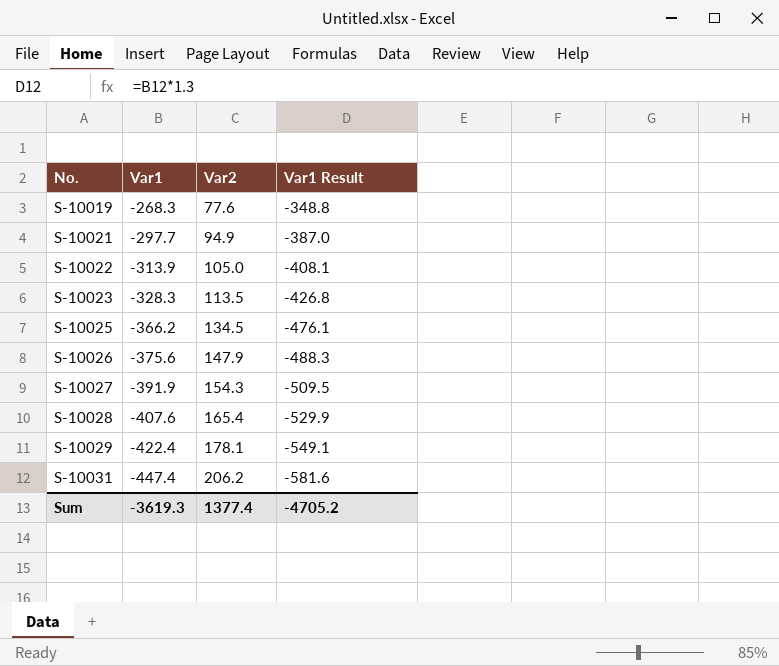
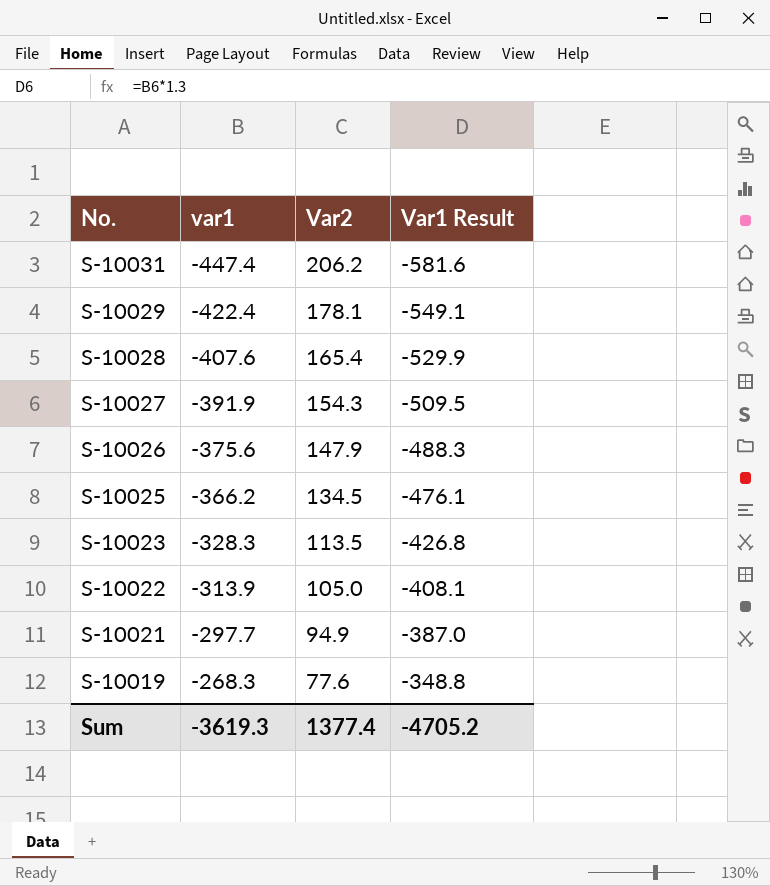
row order: No. ascending -> No. descending
column name: Var1 -> var1

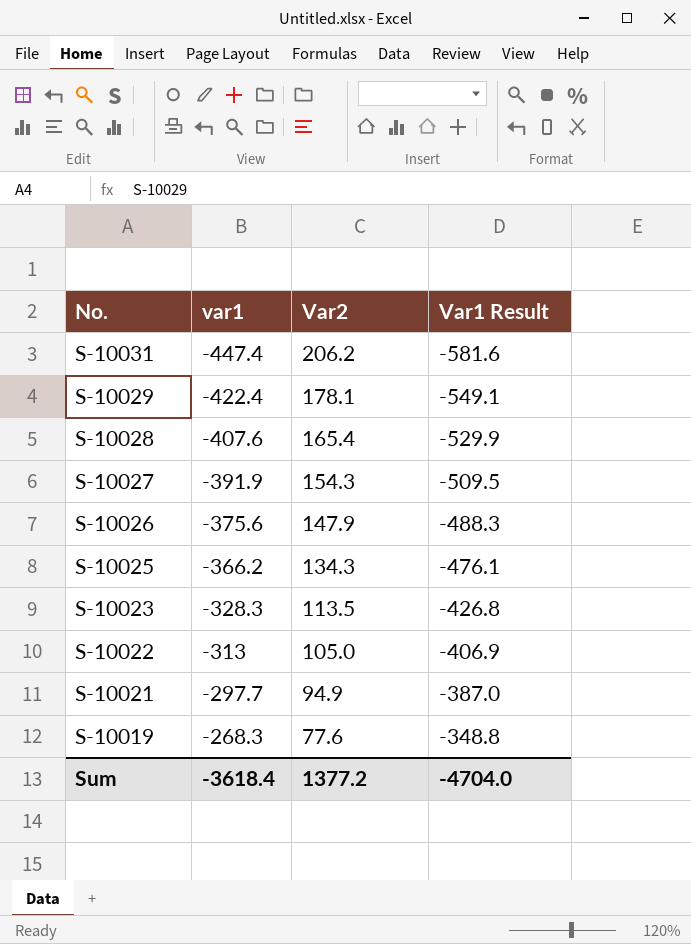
S-10025 | Var2: 134.5 -> 134.3
S-10022 | var1: -313.9 -> -313
S-10022 | Var1 Result: -408.1 -> -406.9
Sum | var1: -3619.3 -> -3618.4
Sum | Var2: 1377.4 -> 1377.2
Sum | Var1 Result: -4705.2 -> -4704.0

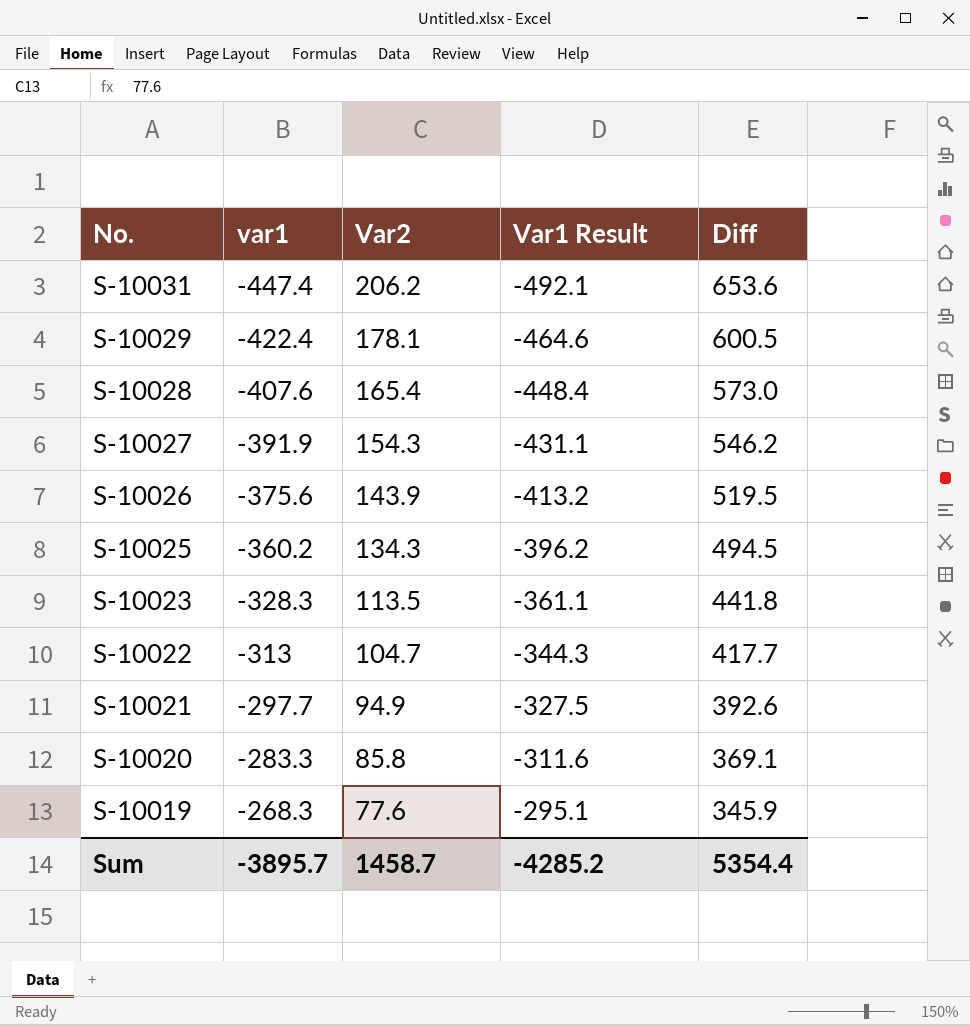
column Var1 Result | formula: [var1] * 1.3 -> [var1] * 1.1
column Diff | formula: none -> [Var2] - [var1]
S-10026 | Var2: 147.9 -> 143.9
S-10025 | var1: -366.2 -> -360.2
S-10022 | Var2: 105.0 -> 104.7
row S-10020: none -> -283.3 | 85.8 | -311.6 | 369.1
Sum | var1: -3618.4 -> -3895.7
Sum | Var2: 1377.2 -> 1458.7
Sum | Var1 Result: -4704.0 -> -4285.2

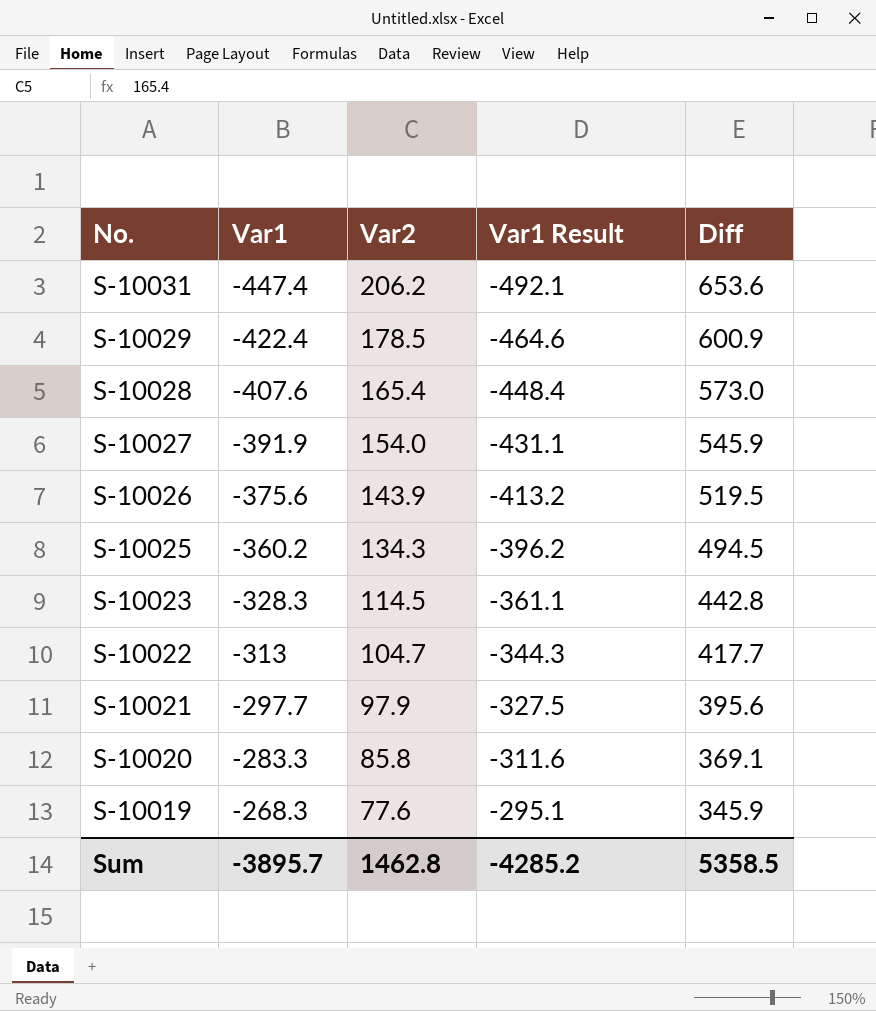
column name: var1 -> Var1
S-10029 | Var2: 178.1 -> 178.5
S-10029 | Diff: 600.5 -> 600.9
S-10027 | Var2: 154.3 -> 154.0
S-10027 | Diff: 546.2 -> 545.9
S-10023 | Var2: 113.5 -> 114.5
S-10023 | Diff: 441.8 -> 442.8
S-10021 | Var2: 94.9 -> 97.9
S-10021 | Diff: 392.6 -> 395.6
Sum | Var2: 1458.7 -> 1462.8
Sum | Diff: 5354.4 -> 5358.5

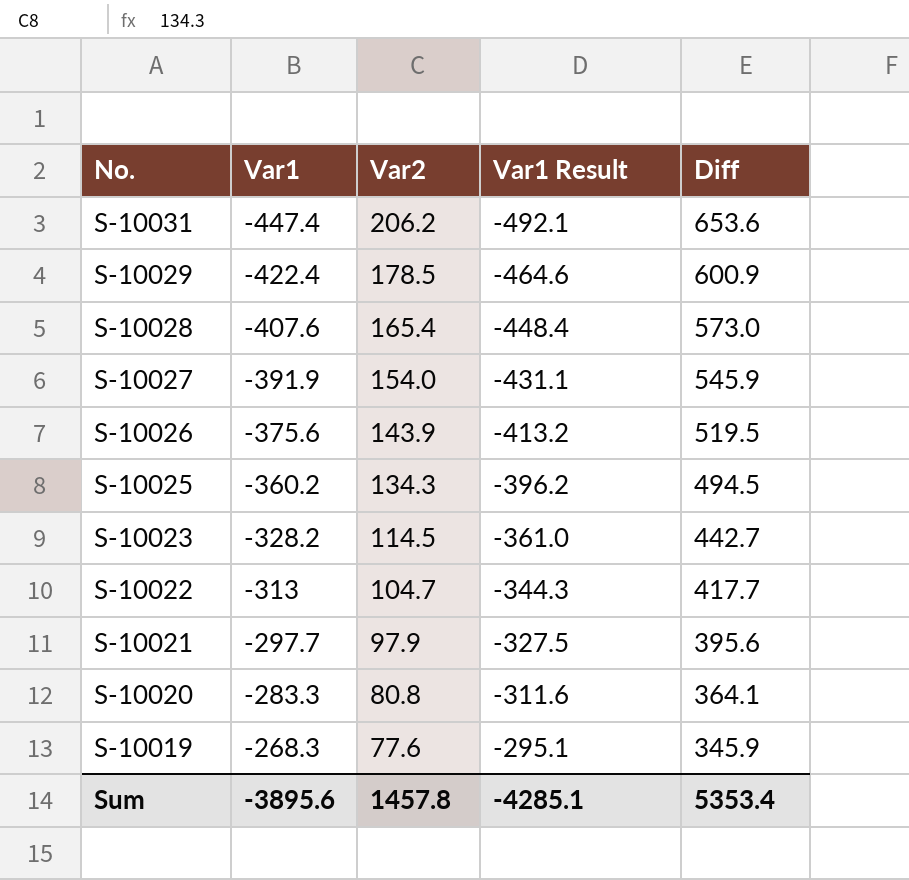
S-10023 | Var1: -328.3 -> -328.2
S-10023 | Var1 Result: -361.1 -> -361.0
S-10023 | Diff: 442.8 -> 442.7
S-10020 | Var2: 85.8 -> 80.8
S-10020 | Diff: 369.1 -> 364.1
Sum | Var1: -3895.7 -> -3895.6
Sum | Var2: 1462.8 -> 1457.8
Sum | Var1 Result: -4285.2 -> -4285.1
Sum | Diff: 5358.5 -> 5353.4

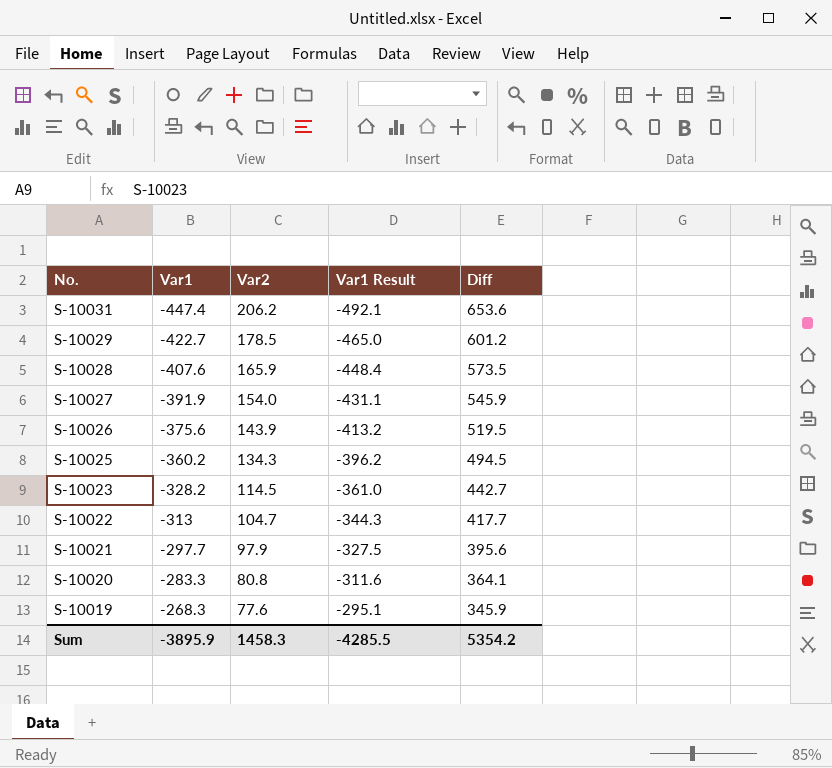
S-10029 | Var1: -422.4 -> -422.7
S-10029 | Var1 Result: -464.6 -> -465.0
S-10029 | Diff: 600.9 -> 601.2
S-10028 | Var2: 165.4 -> 165.9
S-10028 | Diff: 573.0 -> 573.5
Sum | Var1: -3895.6 -> -3895.9
Sum | Var2: 1457.8 -> 1458.3
Sum | Var1 Result: -4285.1 -> -4285.5
Sum | Diff: 5353.4 -> 5354.2

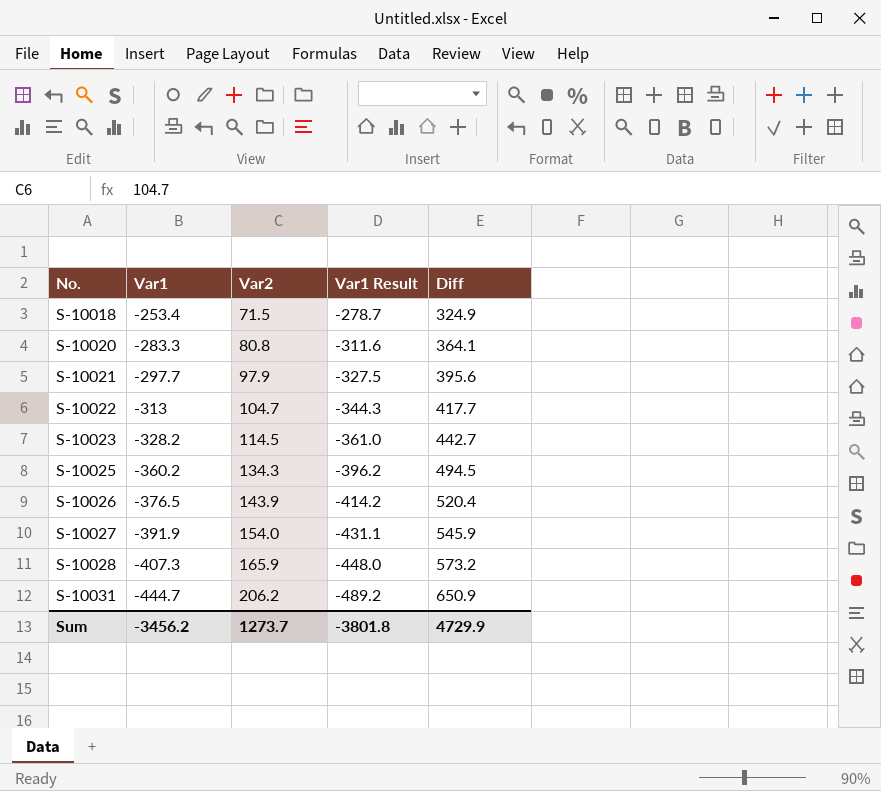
row order: No. descending -> No. ascending
row S-10029: -422.7 | 178.5 | -465.0 | 601.2 -> none
row S-10019: -268.3 | 77.6 | -295.1 | 345.9 -> none
row S-10018: none -> -253.4 | 71.5 | -278.7 | 324.9
S-10026 | Var1: -375.6 -> -376.5
S-10026 | Var1 Result: -413.2 -> -414.2
S-10026 | Diff: 519.5 -> 520.4
S-10028 | Var1: -407.6 -> -407.3
S-10028 | Var1 Result: -448.4 -> -448.0
S-10028 | Diff: 573.5 -> 573.2
S-10031 | Var1: -447.4 -> -444.7
S-10031 | Var1 Result: -492.1 -> -489.2
S-10031 | Diff: 653.6 -> 650.9
Sum | Var1: -3895.9 -> -3456.2
Sum | Var2: 1458.3 -> 1273.7
Sum | Var1 Result: -4285.5 -> -3801.8
Sum | Diff: 5354.2 -> 4729.9

